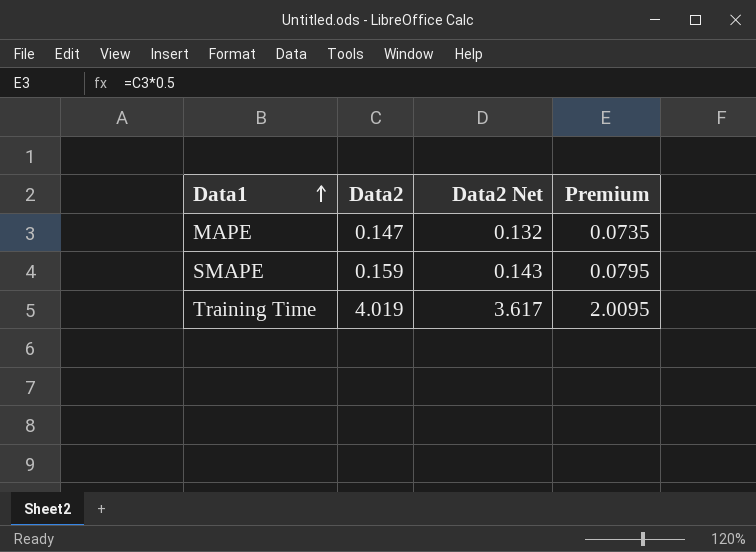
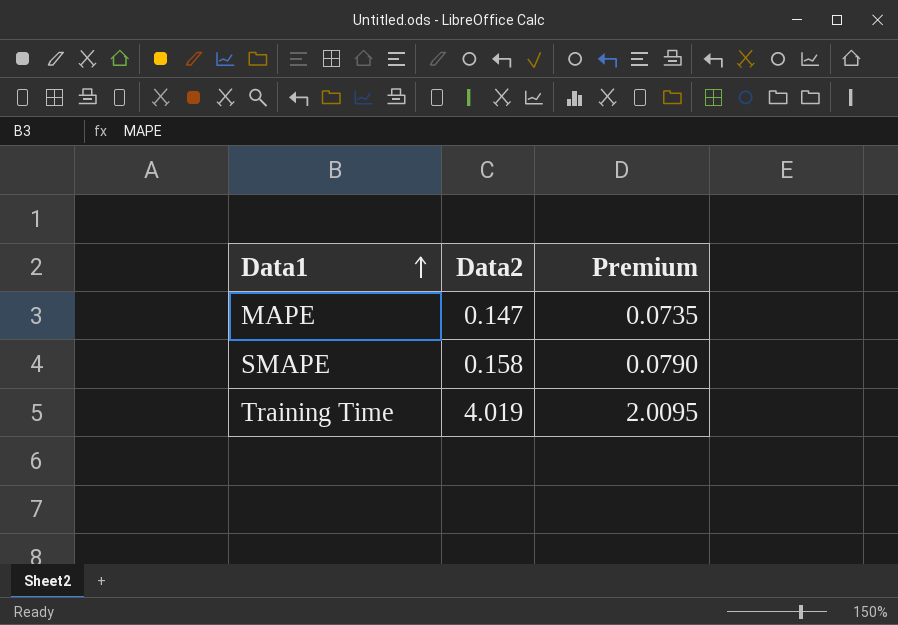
column Data2 Net | formula: [Data2] * 0.9 -> none
SMAPE | Data2: 0.159 -> 0.158
SMAPE | Premium: 0.0795 -> 0.0790

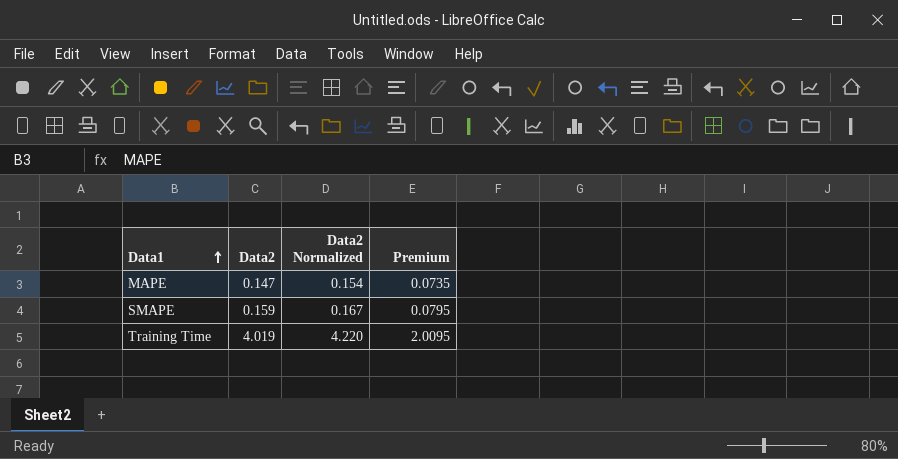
column Data2 Normalized | formula: none -> [Data2] * 1.05
SMAPE | Data2: 0.158 -> 0.159
SMAPE | Premium: 0.0790 -> 0.0795

